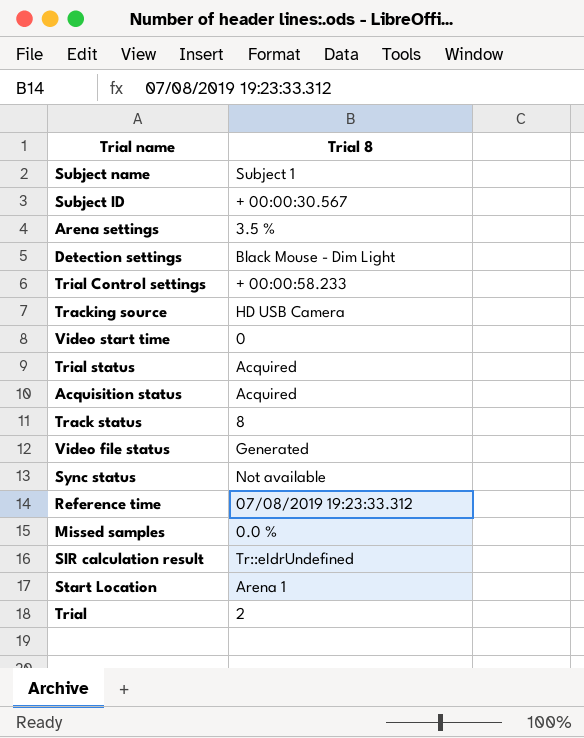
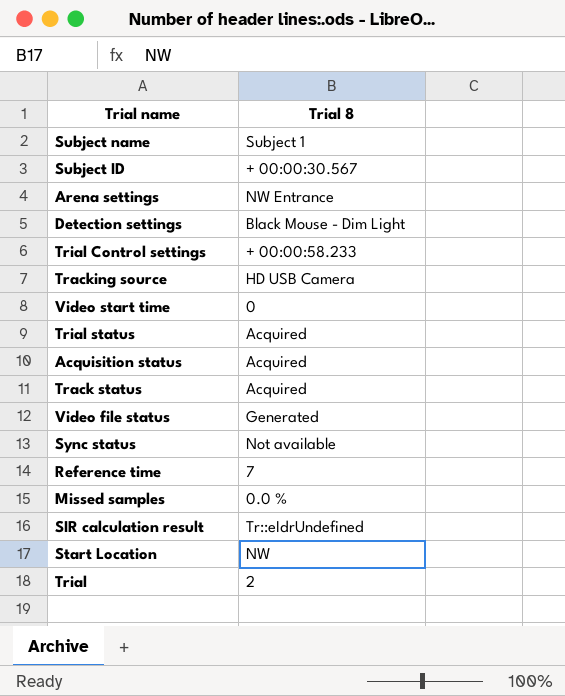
Arena settings | Trial 8: 3.5 % -> NW Entrance
Track status | Trial 8: 8 -> Acquired
Reference time | Trial 8: 07/08/2019 19:23:33.312 -> 7
Start Location | Trial 8: Arena 1 -> NW

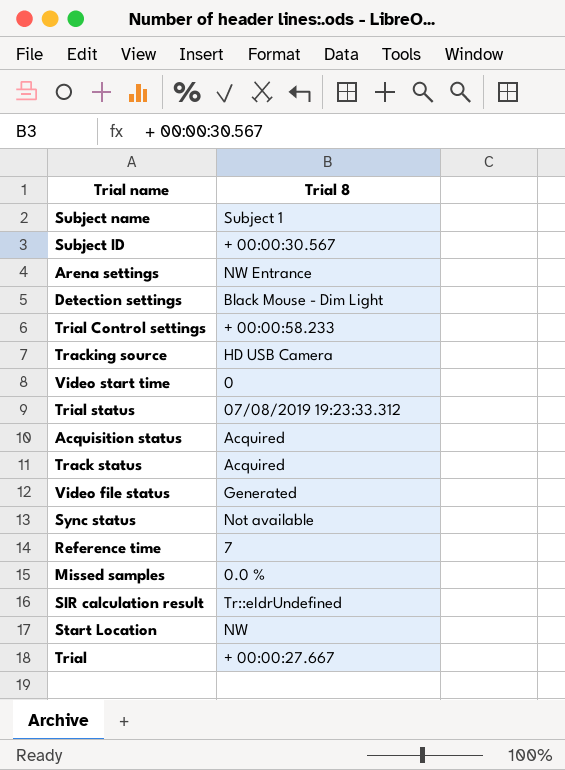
Trial status | Trial 8: Acquired -> 07/08/2019 19:23:33.312
Trial | Trial 8: 2 -> + 00:00:27.667

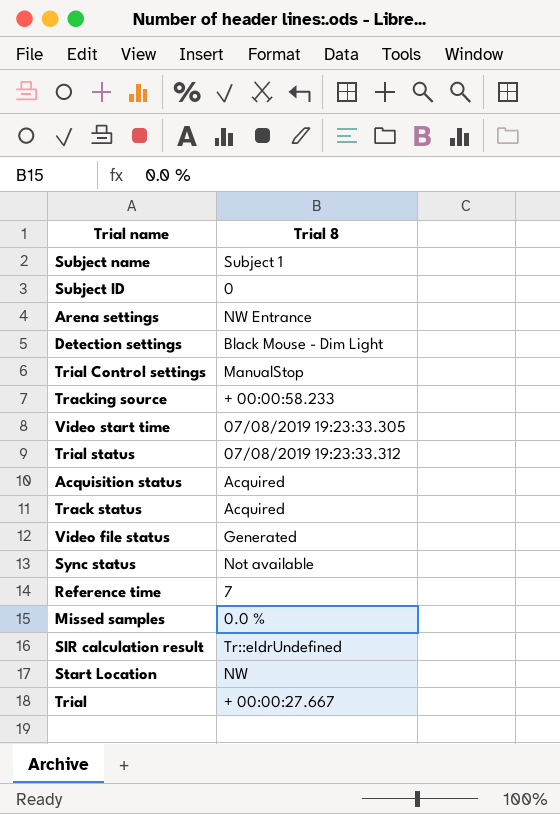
Subject ID | Trial 8: + 00:00:30.567 -> 0
Trial Control settings | Trial 8: + 00:00:58.233 -> ManualStop
Tracking source | Trial 8: HD USB Camera -> + 00:00:58.233
Video start time | Trial 8: 0 -> 07/08/2019 19:23:33.305

